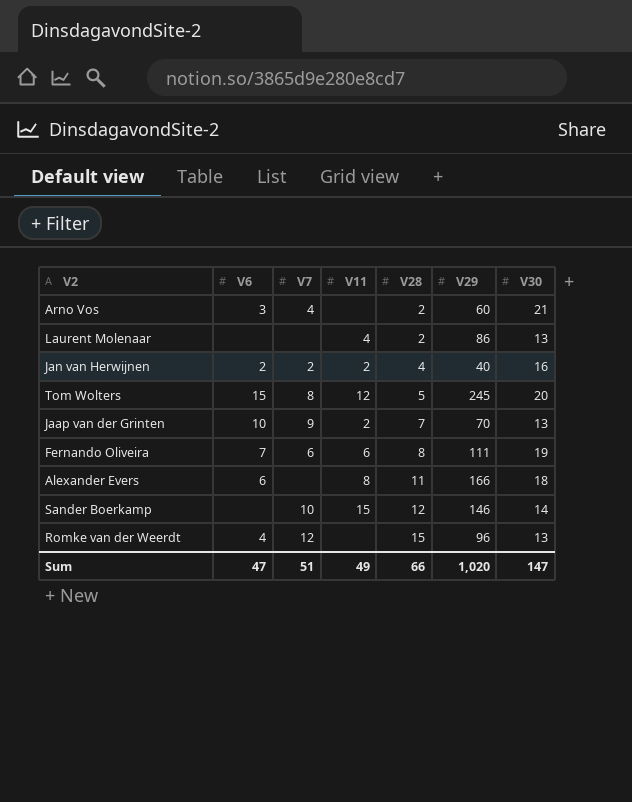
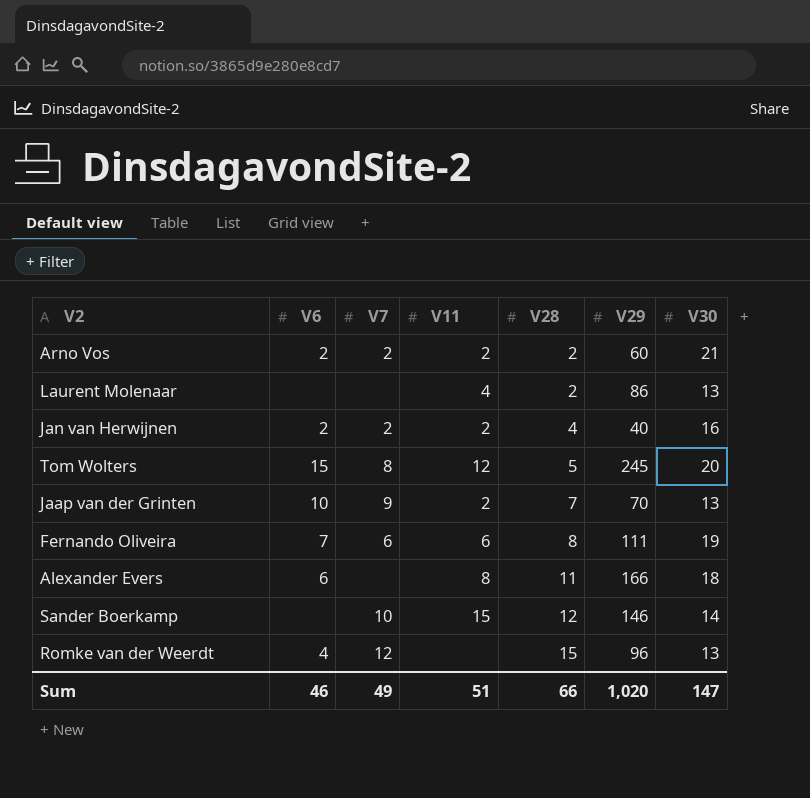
Arno Vos | V6: 3 -> 2
Arno Vos | V7: 4 -> 2
Arno Vos | V11: none -> 2
Sum | V6: 47 -> 46
Sum | V7: 51 -> 49
Sum | V11: 49 -> 51

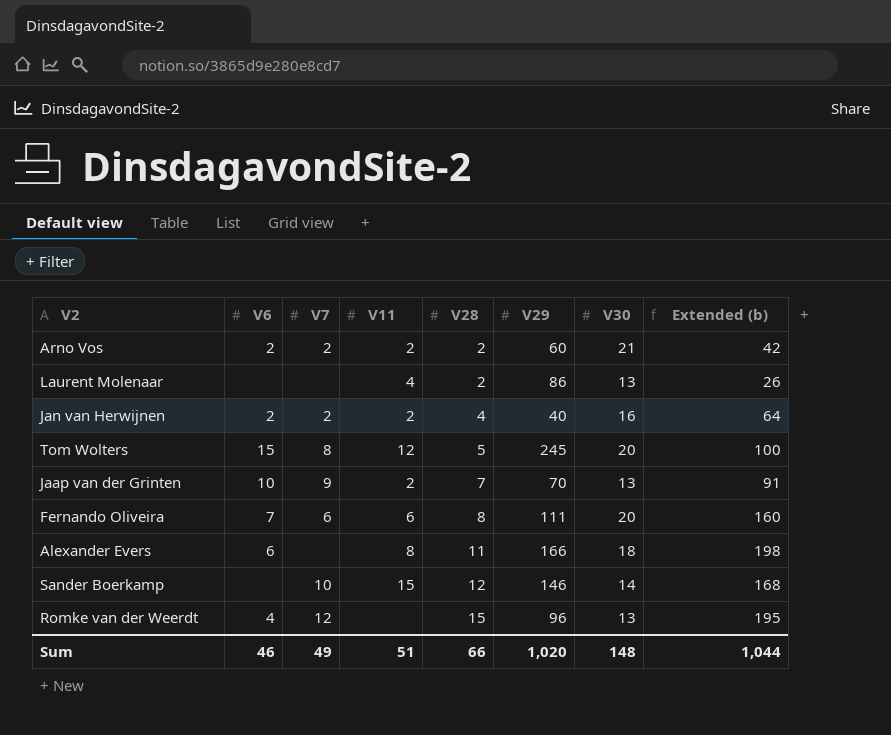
column Extended (b) | formula: none -> [V28] * [V30]
Fernando Oliveira | V30: 19 -> 20
Sum | V30: 147 -> 148

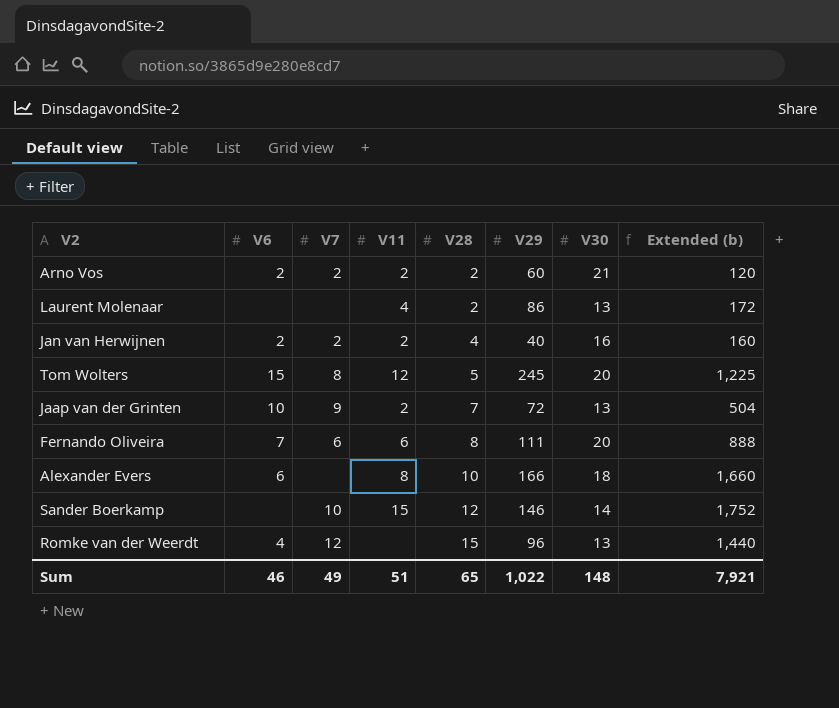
column Extended (b) | formula: [V28] * [V30] -> [V28] * [V29]
Jaap van der Grinten | V29: 70 -> 72
Alexander Evers | V28: 11 -> 10
Sum | V28: 66 -> 65
Sum | V29: 1,020 -> 1,022
Sum | Extended (b): 1,044 -> 7,921

